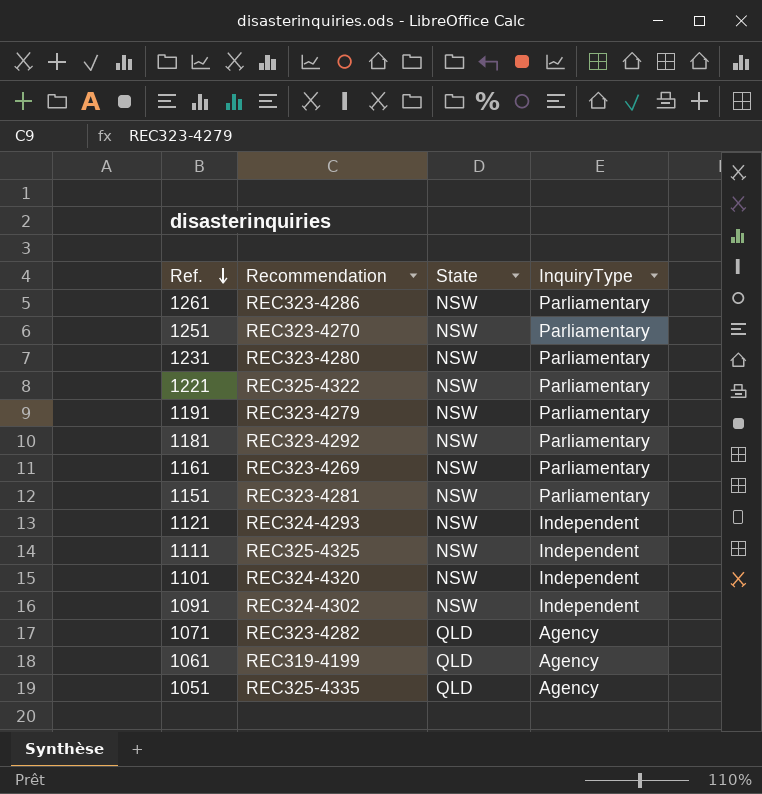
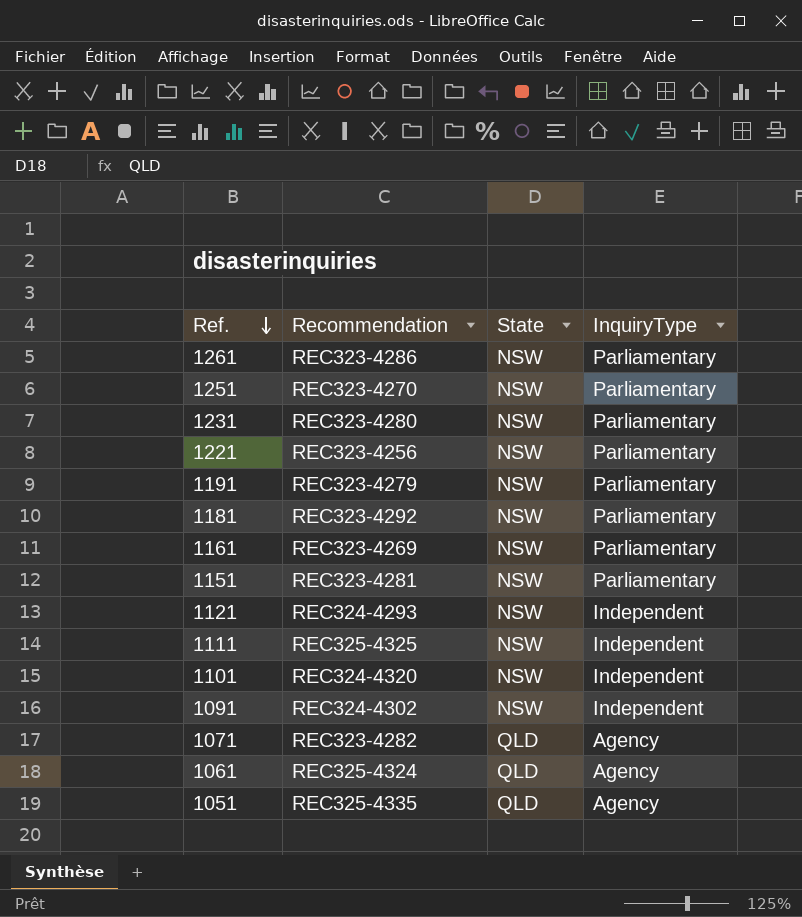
1221 | Recommendation: REC325-4322 -> REC323-4256
1061 | Recommendation: REC319-4199 -> REC325-4324

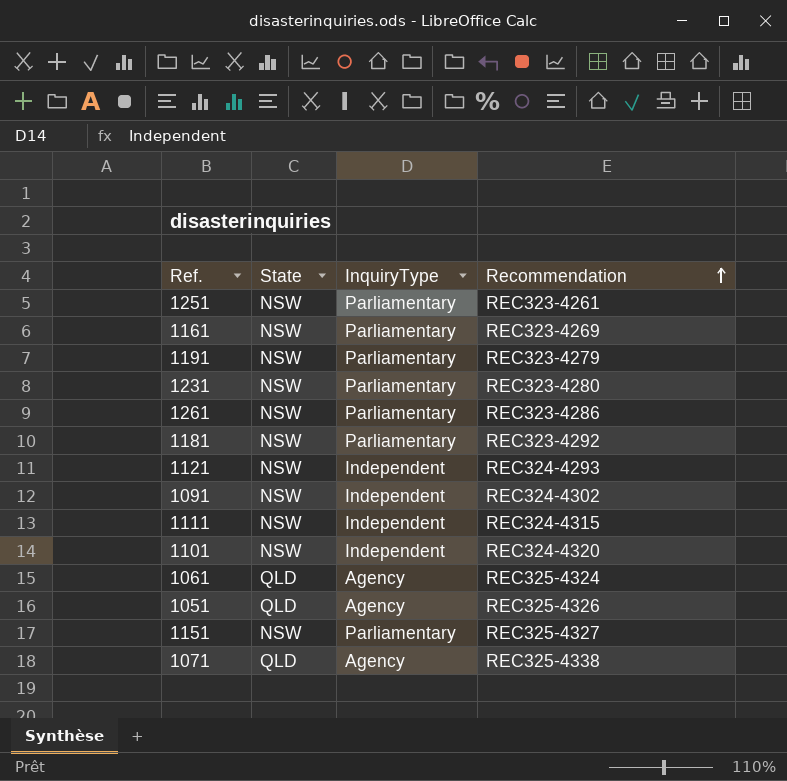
row order: Ref. descending -> Recommendation ascending
column Recommendation | position: 2 -> 4
row 1221: REC323-4256 | NSW | Parliamentary -> none
1251 | Recommendation: REC323-4270 -> REC323-4261
1111 | Recommendation: REC325-4325 -> REC324-4315
1051 | Recommendation: REC325-4335 -> REC325-4326
1151 | Recommendation: REC323-4281 -> REC325-4327
1071 | Recommendation: REC323-4282 -> REC325-4338

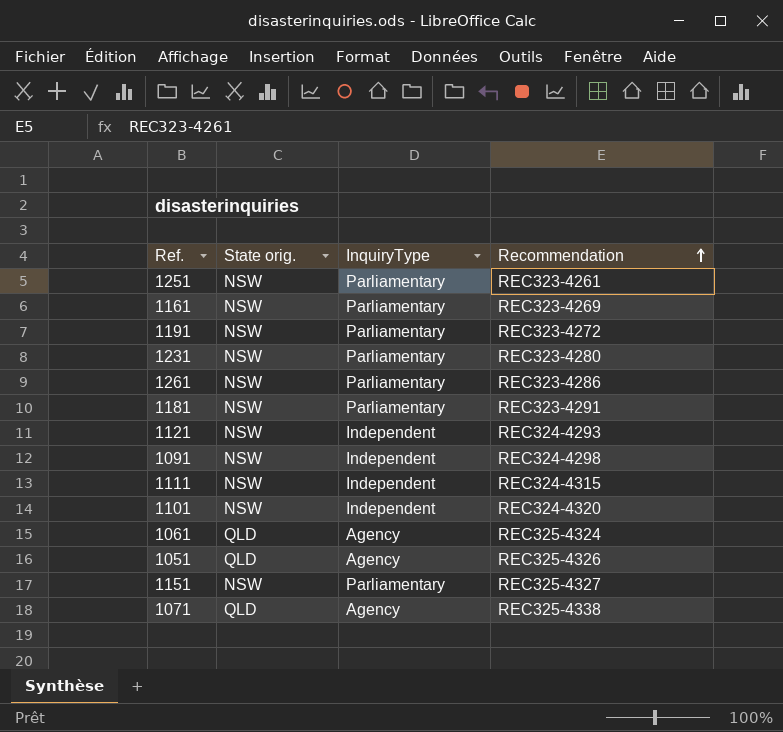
column name: State -> State orig.
1191 | Recommendation: REC323-4279 -> REC323-4272
1181 | Recommendation: REC323-4292 -> REC323-4291
1091 | Recommendation: REC324-4302 -> REC324-4298

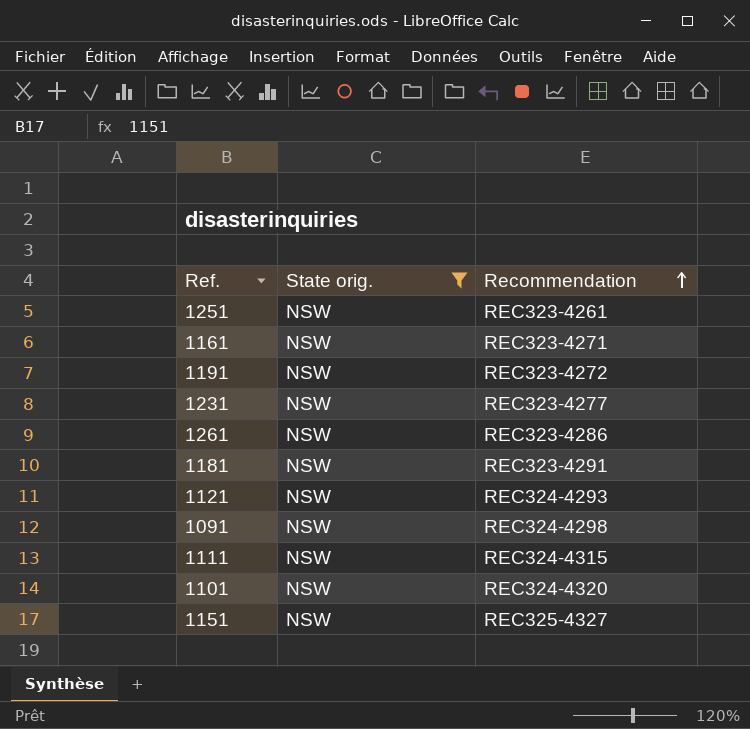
filter: none -> State orig. = NSW
column InquiryType | position: 3 -> none
1161 | Recommendation: REC323-4269 -> REC323-4271
1231 | Recommendation: REC323-4280 -> REC323-4277

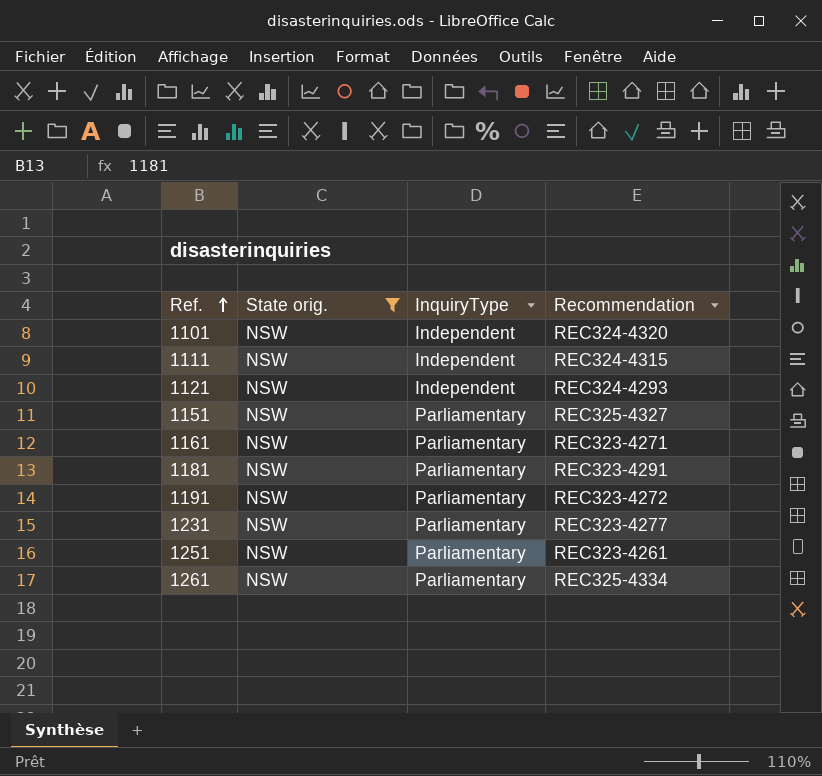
row order: Recommendation ascending -> Ref. ascending
column InquiryType | position: none -> 3
row 1091: NSW | REC324-4298 -> none
1261 | Recommendation: REC323-4286 -> REC325-4334

